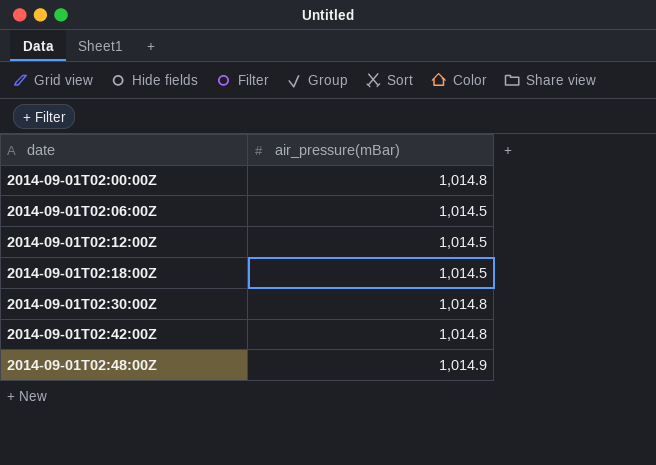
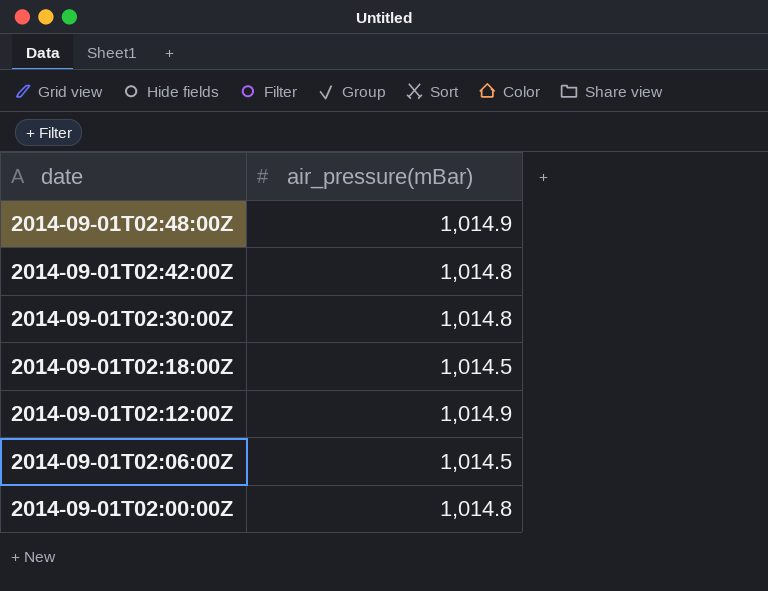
row order: date ascending -> date descending
2014-09-01T02:12:00Z | air_pressure(mBar): 1,014.5 -> 1,014.9

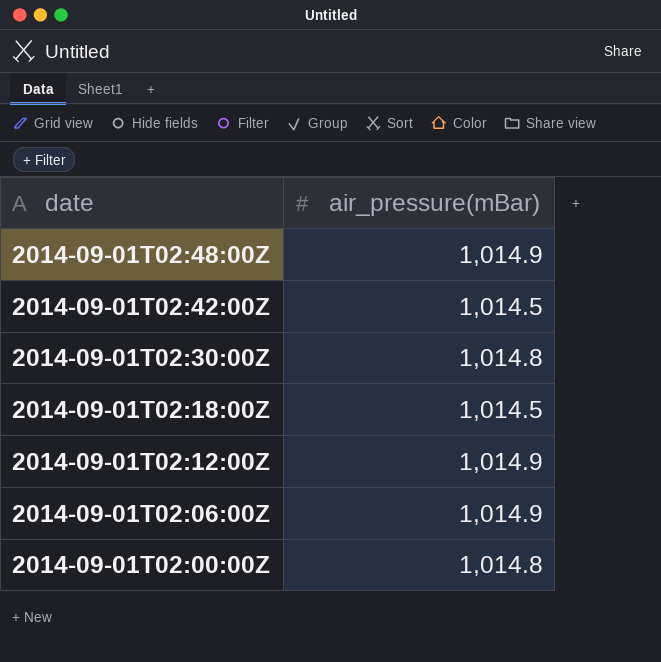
2014-09-01T02:42:00Z | air_pressure(mBar): 1,014.8 -> 1,014.5
2014-09-01T02:06:00Z | air_pressure(mBar): 1,014.5 -> 1,014.9

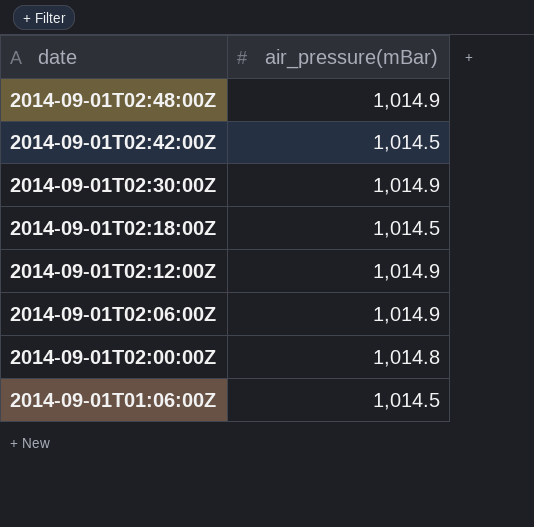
2014-09-01T02:30:00Z | air_pressure(mBar): 1,014.8 -> 1,014.9
row 2014-09-01T01:06:00Z: none -> 1,014.5

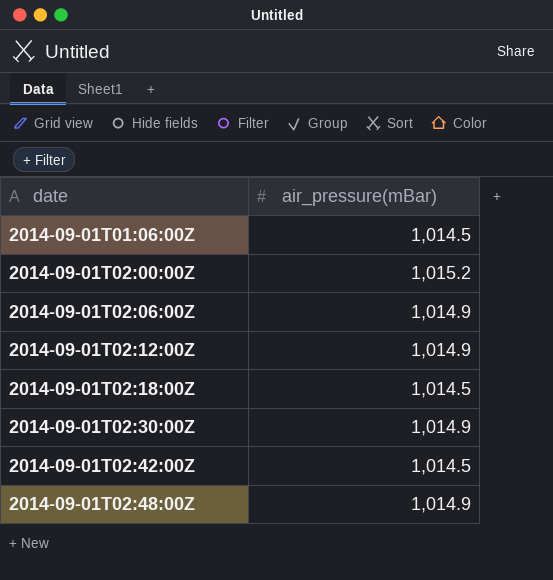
row order: date descending -> date ascending
2014-09-01T02:00:00Z | air_pressure(mBar): 1,014.8 -> 1,015.2

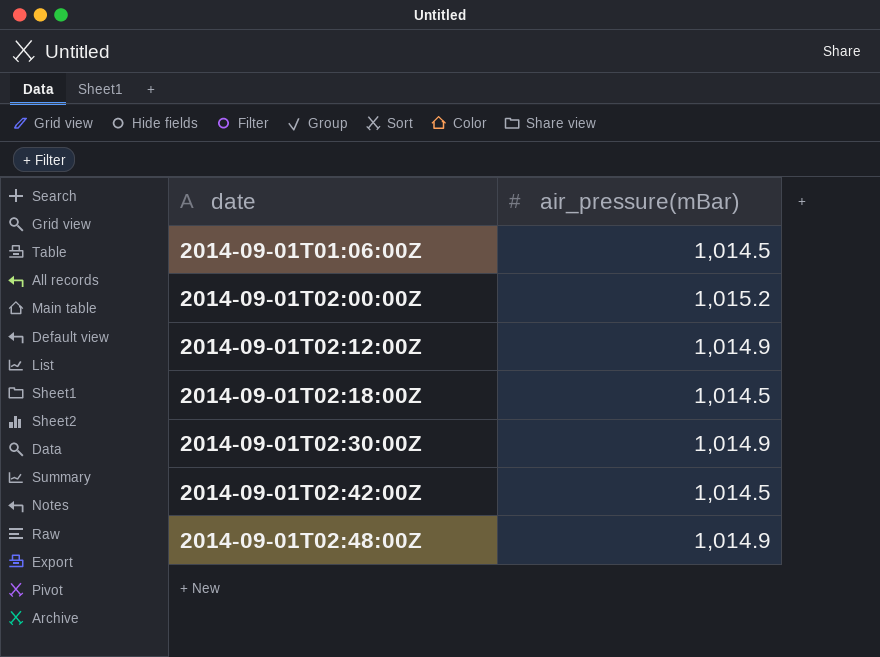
row 2014-09-01T02:06:00Z: 1,014.9 -> none

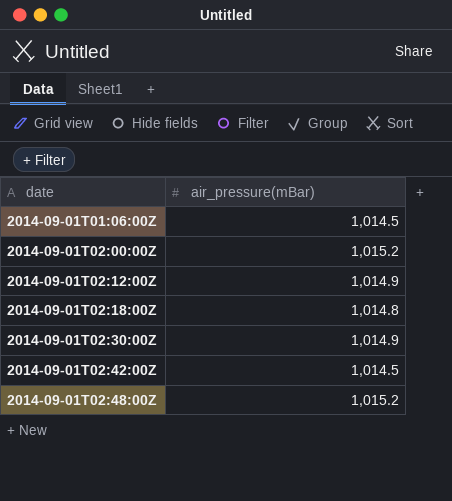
2014-09-01T02:18:00Z | air_pressure(mBar): 1,014.5 -> 1,014.8
2014-09-01T02:48:00Z | air_pressure(mBar): 1,014.9 -> 1,015.2

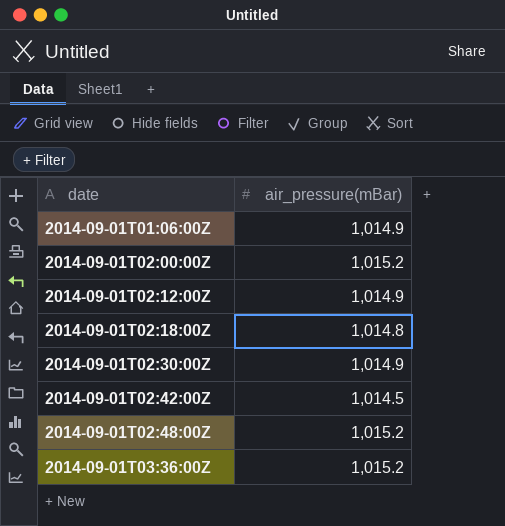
2014-09-01T01:06:00Z | air_pressure(mBar): 1,014.5 -> 1,014.9
row 2014-09-01T03:36:00Z: none -> 1,015.2

